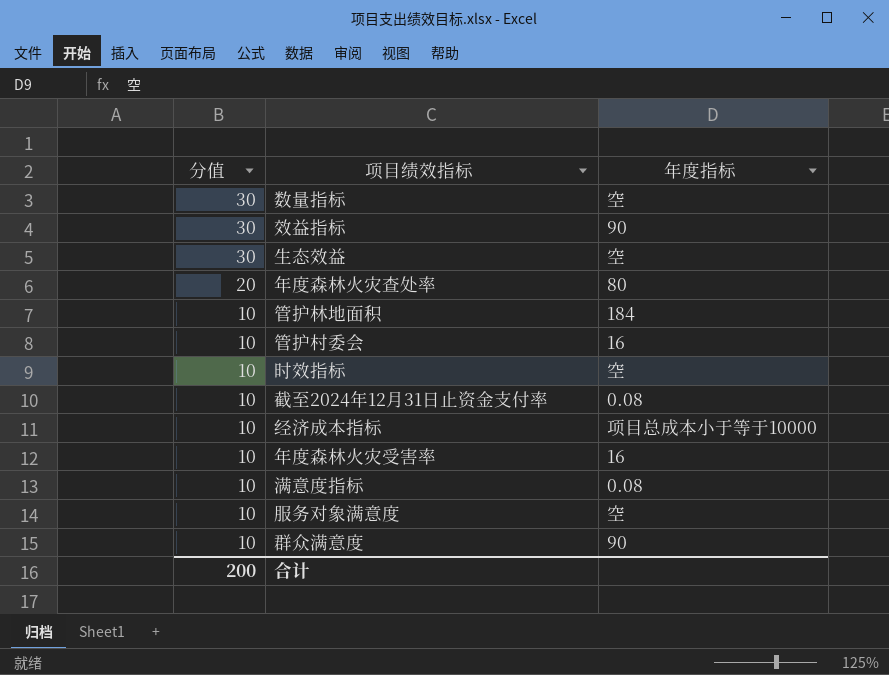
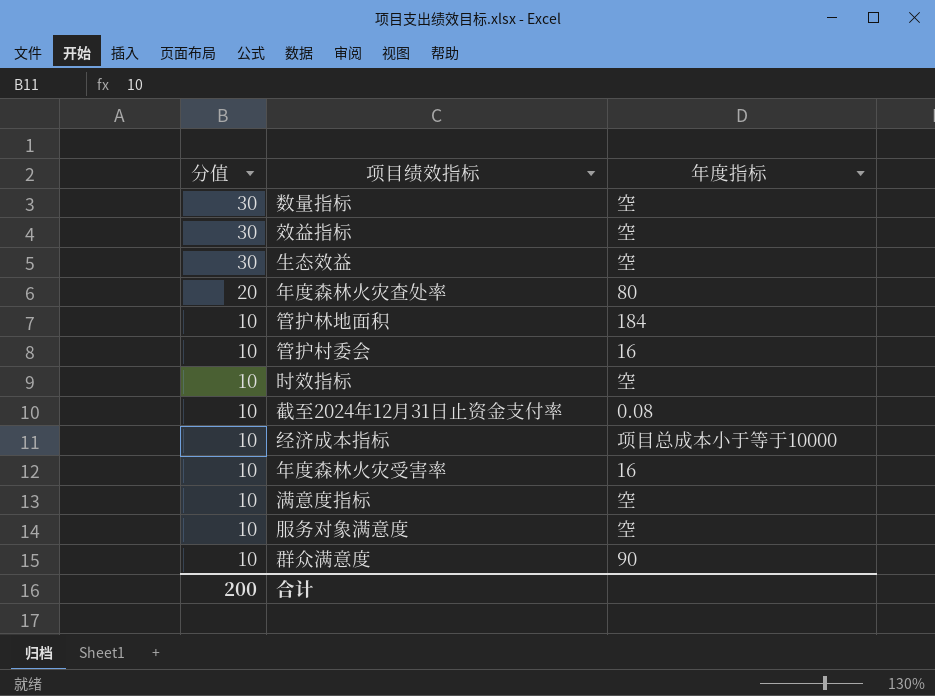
效益指标 | 年度指标: 90 -> 空
满意度指标 | 年度指标: 0.08 -> 空

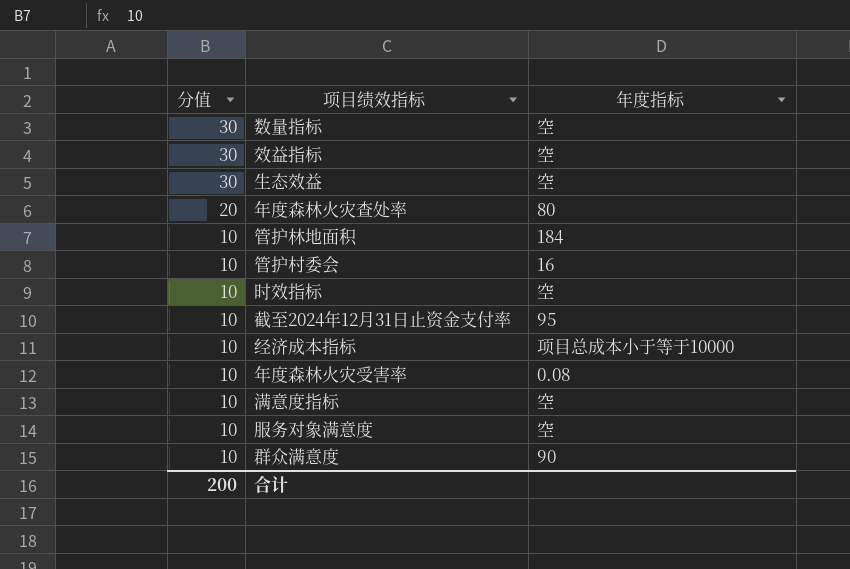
截至2024年12月31日止资金支付率 | 年度指标: 0.08 -> 95
年度森林火灾受害率 | 年度指标: 16 -> 0.08

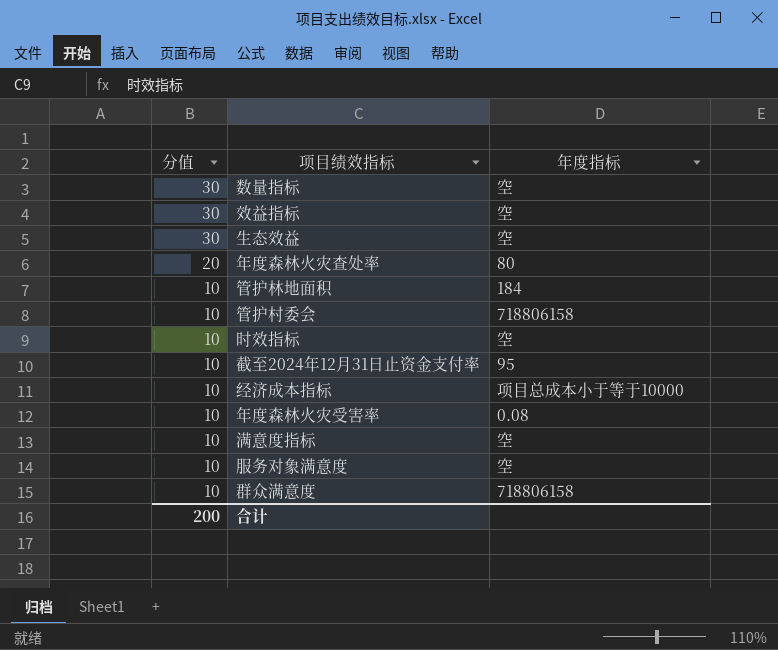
管护村委会 | 年度指标: 16 -> 718806158
群众满意度 | 年度指标: 90 -> 718806158

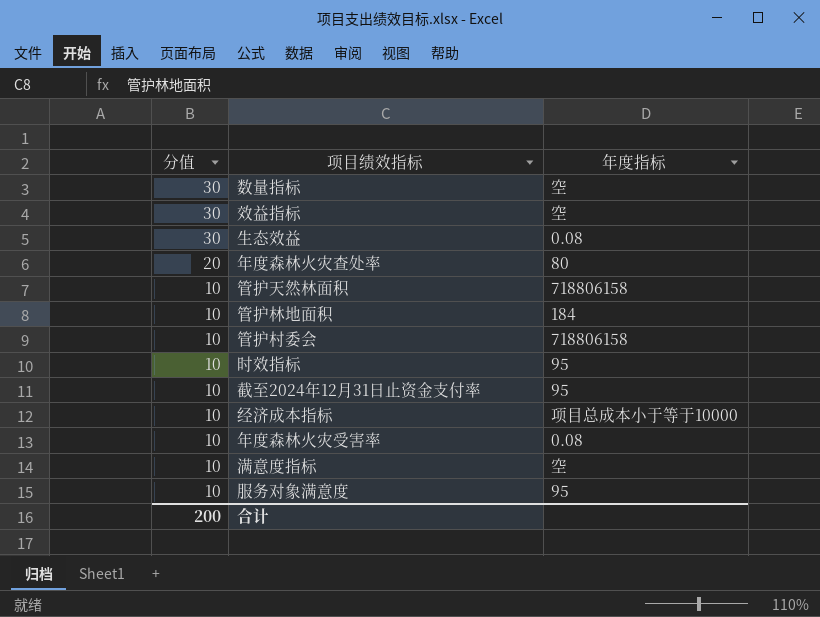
row 群众满意度: 10 | 718806158 -> none
生态效益 | 年度指标: 空 -> 0.08
row 管护天然林面积: none -> 10 | 718806158
时效指标 | 年度指标: 空 -> 95
服务对象满意度 | 年度指标: 空 -> 95

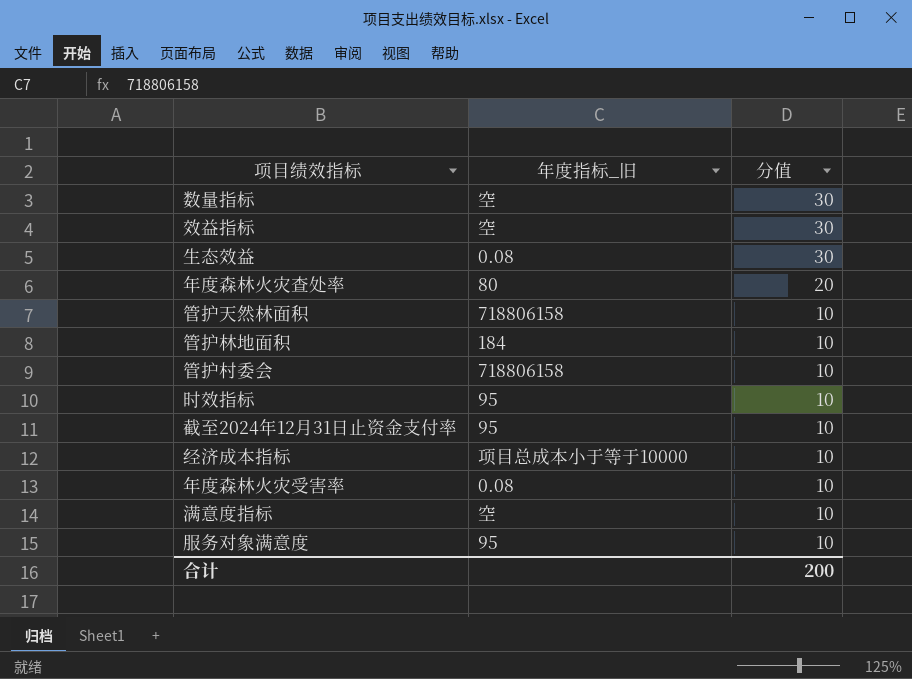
column name: 年度指标 -> 年度指标_旧
column 分值 | position: 1 -> 3

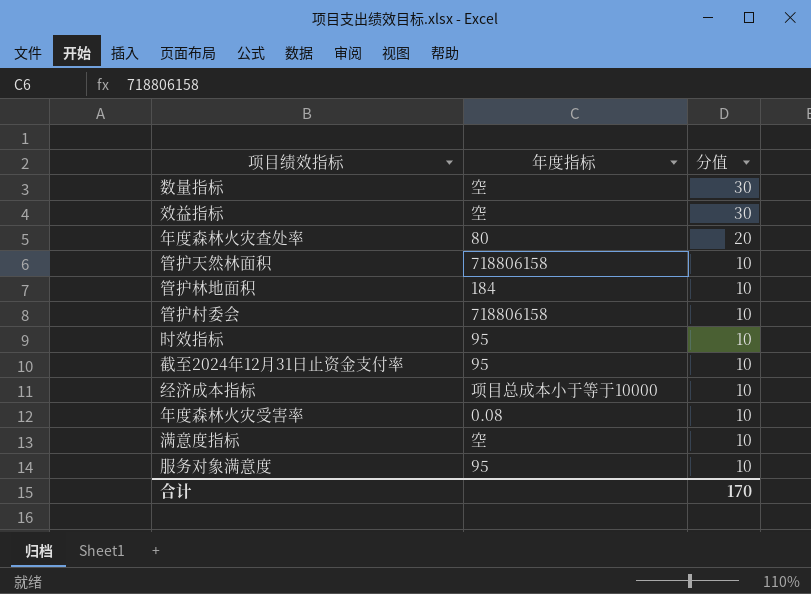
column name: 年度指标_旧 -> 年度指标
row 生态效益: 0.08 | 30 -> none
合计 | 分值: 200 -> 170

